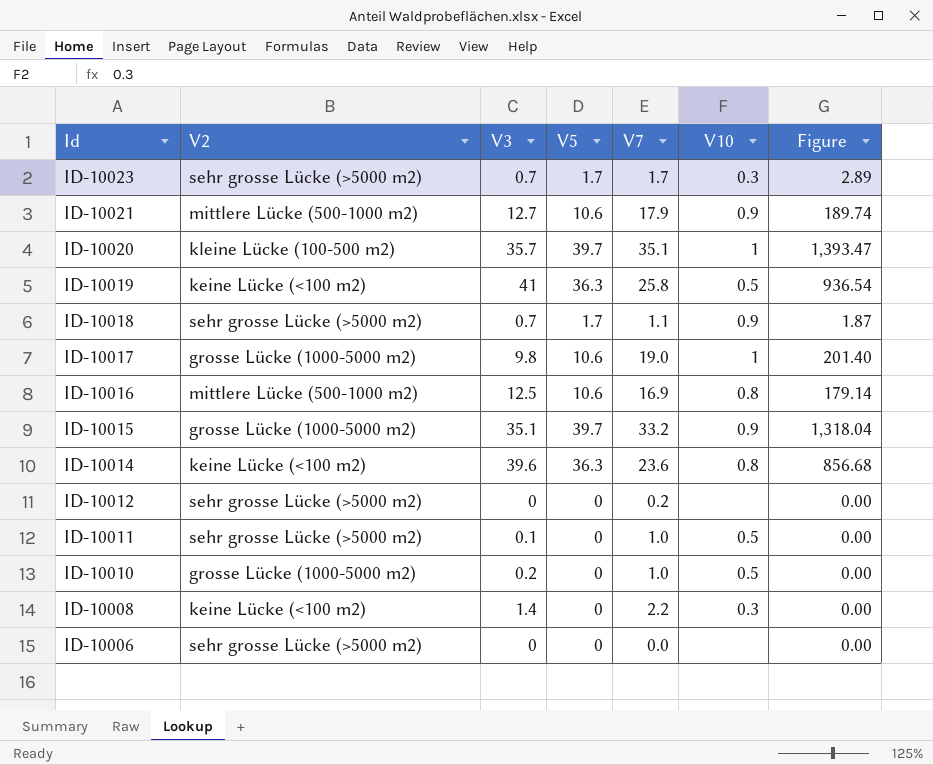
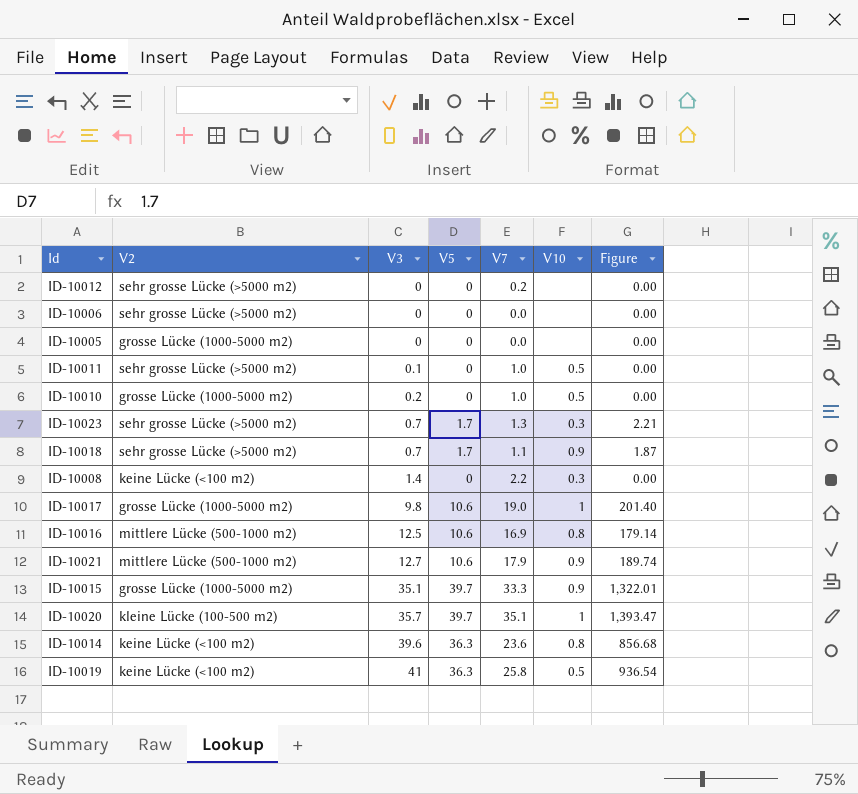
row order: Id descending -> V3 ascending
row ID-10005: none -> grosse Lücke (1000-5000 m2) | 0 | 0 | 0.0 | none | 0.00
ID-10023 | V7: 1.7 -> 1.3
ID-10023 | Figure: 2.89 -> 2.21
ID-10015 | V7: 33.2 -> 33.3
ID-10015 | Figure: 1,318.04 -> 1,322.01

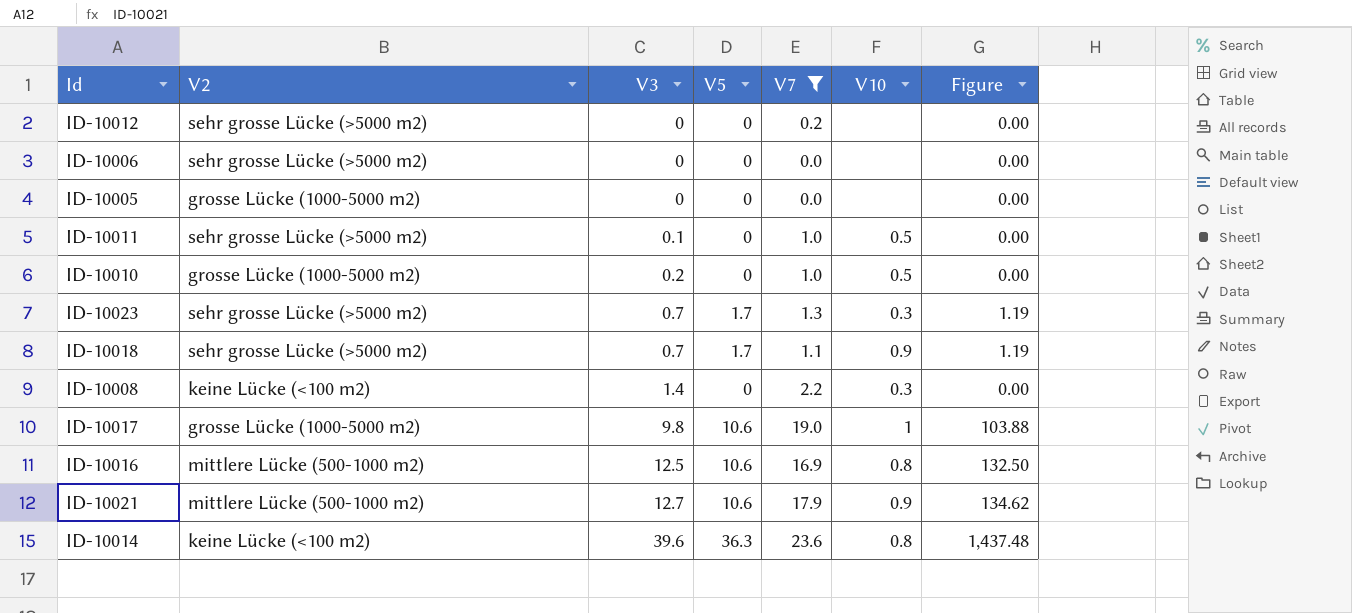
filter: none -> V7 <= 23.6
column Figure | formula: [V5] * [V7] -> [V3] * [V5]

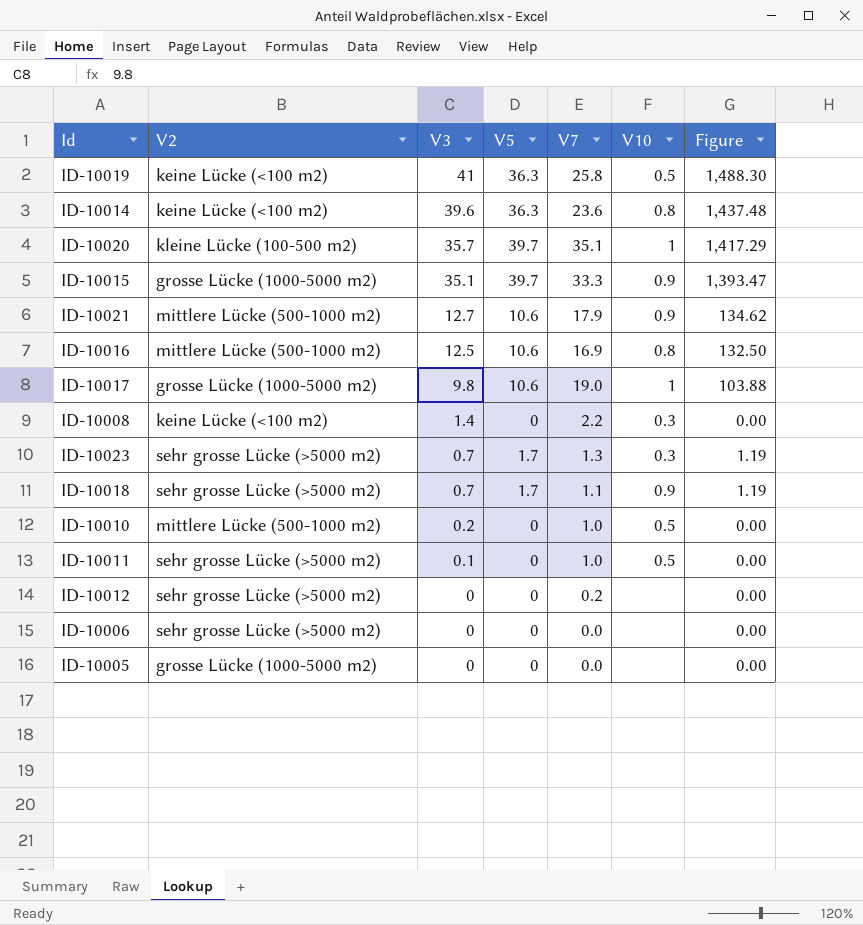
filter: V7 <= 23.6 -> none
row order: V3 ascending -> V3 descending
ID-10010 | V2: grosse Lücke (1000-5000 m2) -> mittlere Lücke (500-1000 m2)

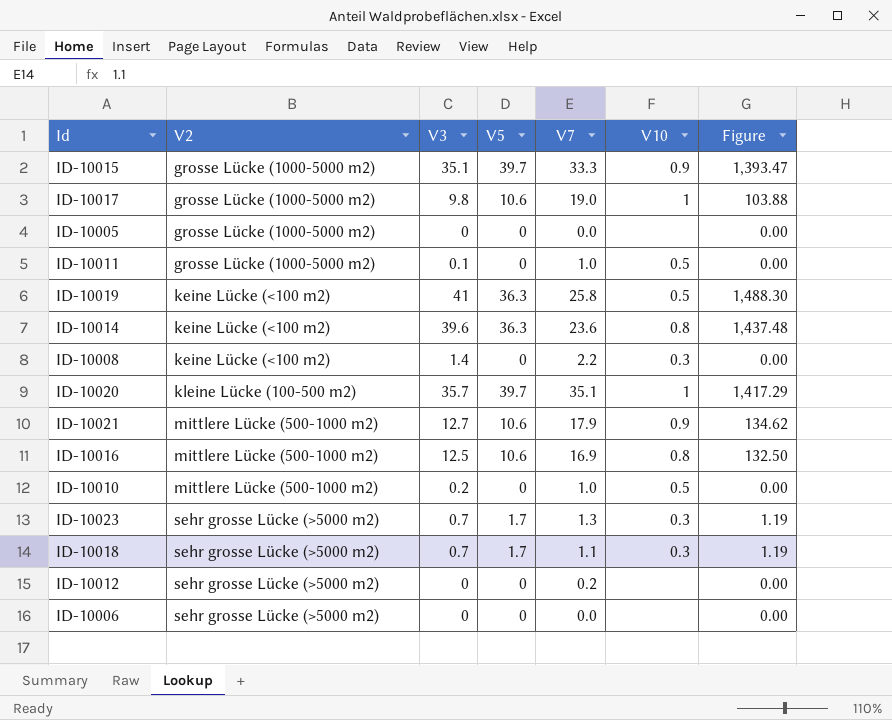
row order: V3 descending -> V2 ascending
ID-10011 | V2: sehr grosse Lücke (>5000 m2) -> grosse Lücke (1000-5000 m2)
ID-10018 | V10: 0.9 -> 0.3

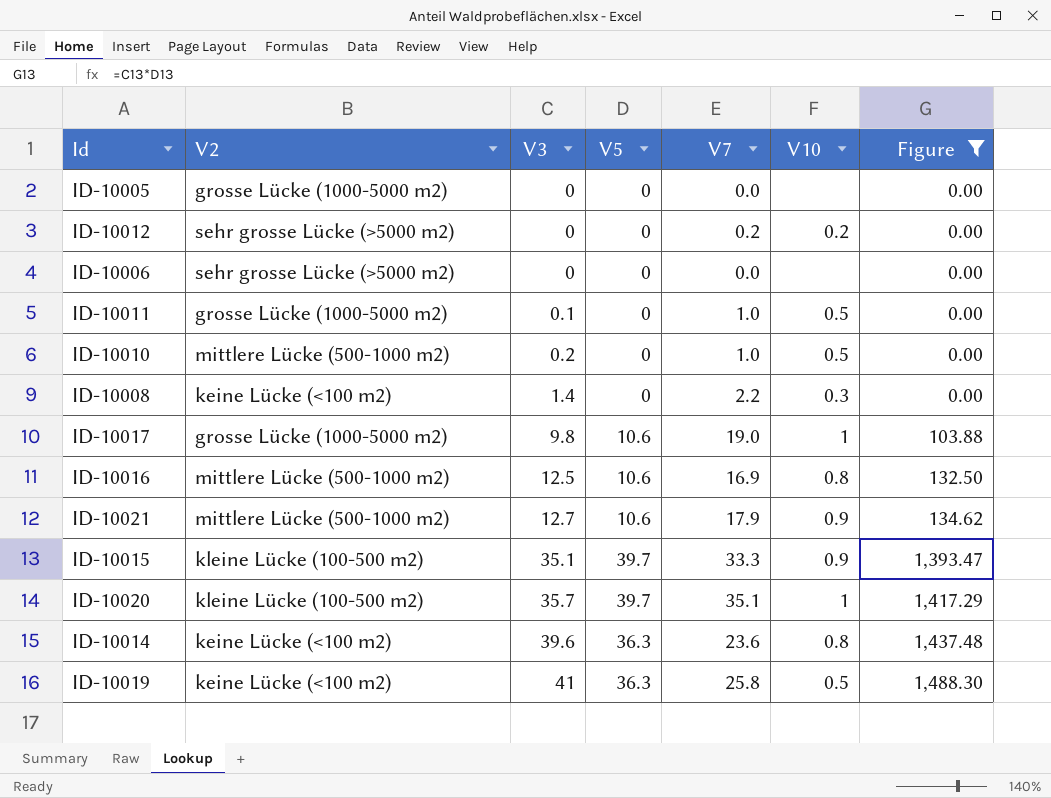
filter: none -> Figure != 1.19
row order: V2 ascending -> V3 ascending
ID-10012 | V10: none -> 0.2
ID-10015 | V2: grosse Lücke (1000-5000 m2) -> kleine Lücke (100-500 m2)

